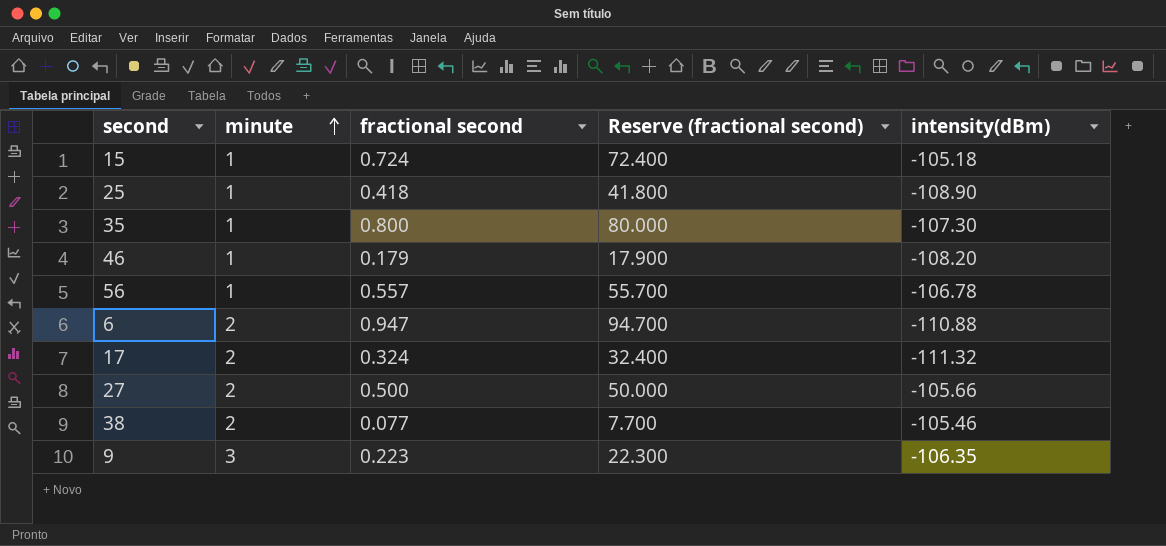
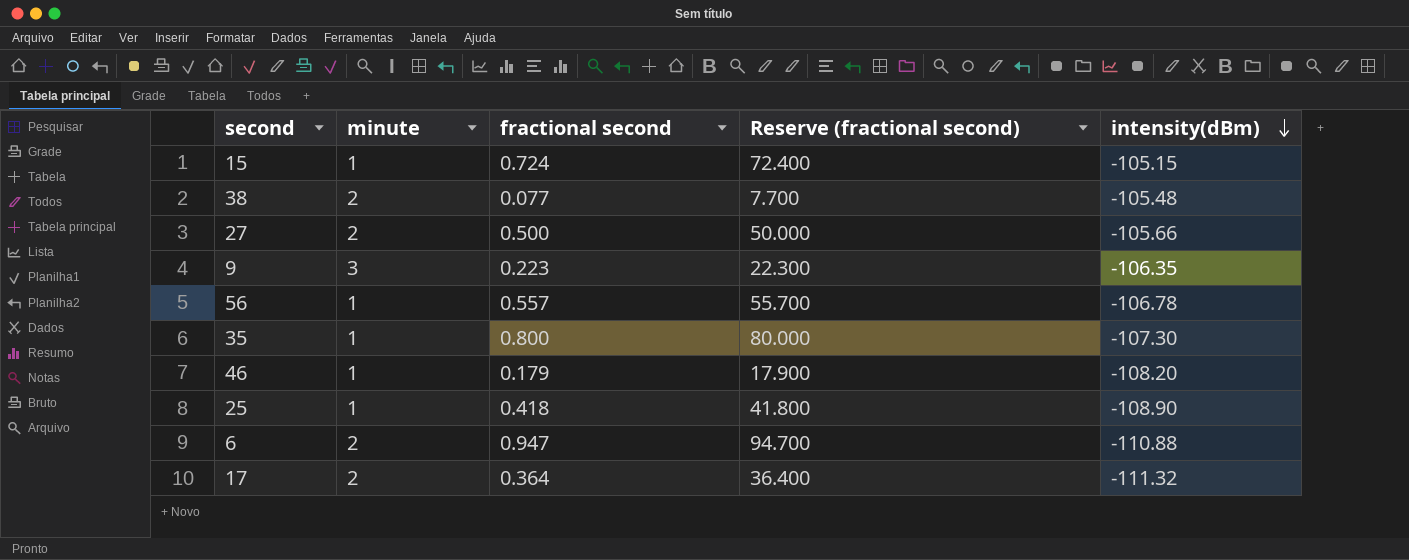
row order: minute ascending -> intensity(dBm) descending
15 | intensity(dBm): -105.18 -> -105.15
38 | intensity(dBm): -105.46 -> -105.48
17 | fractional second: 0.324 -> 0.364
17 | Reserve (fractional second): 32.400 -> 36.400

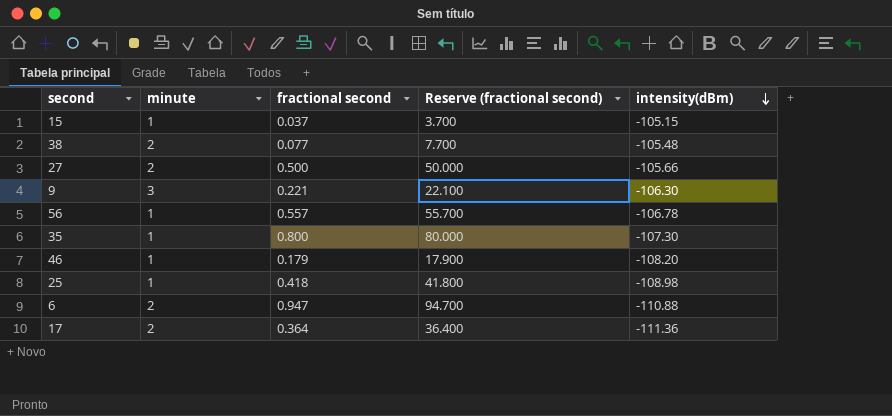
15 | fractional second: 0.724 -> 0.037
15 | Reserve (fractional second): 72.400 -> 3.700
9 | fractional second: 0.223 -> 0.221
9 | Reserve (fractional second): 22.300 -> 22.100
9 | intensity(dBm): -106.35 -> -106.30
25 | intensity(dBm): -108.90 -> -108.98
17 | intensity(dBm): -111.32 -> -111.36

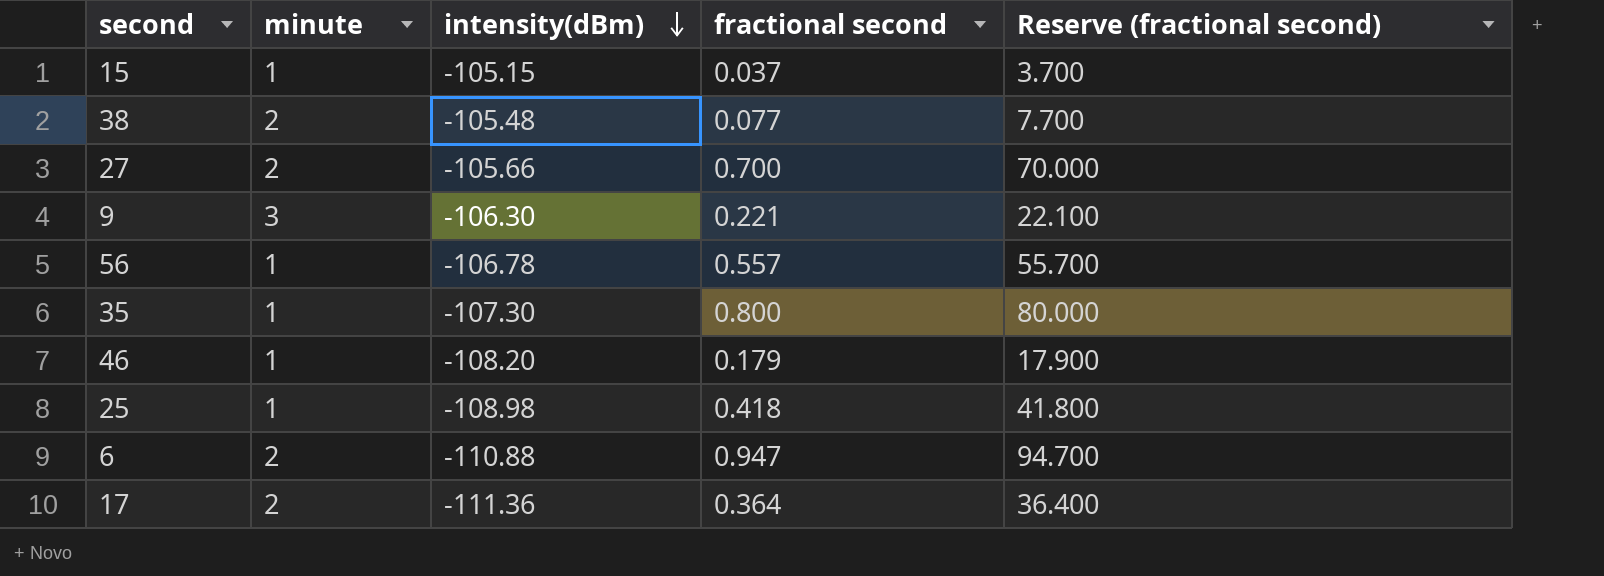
column intensity(dBm) | position: 5 -> 3
27 | fractional second: 0.500 -> 0.700
27 | Reserve (fractional second): 50.000 -> 70.000

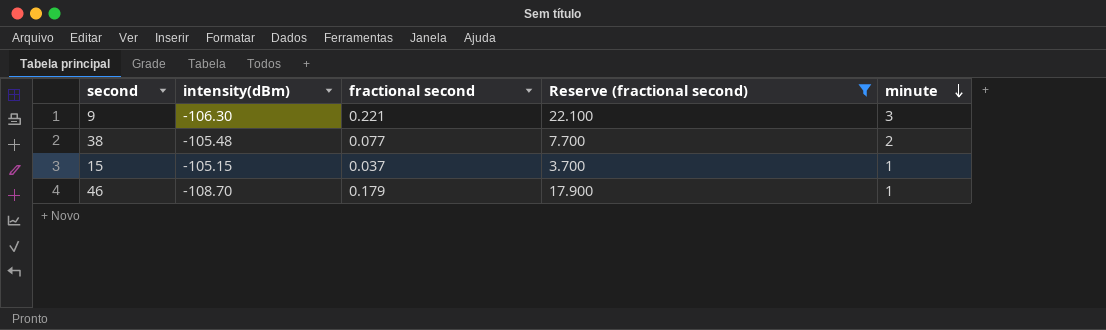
filter: none -> Reserve (fractional second) <= 22.100
row order: intensity(dBm) descending -> minute descending
column minute | position: 2 -> 5
46 | intensity(dBm): -108.20 -> -108.70

